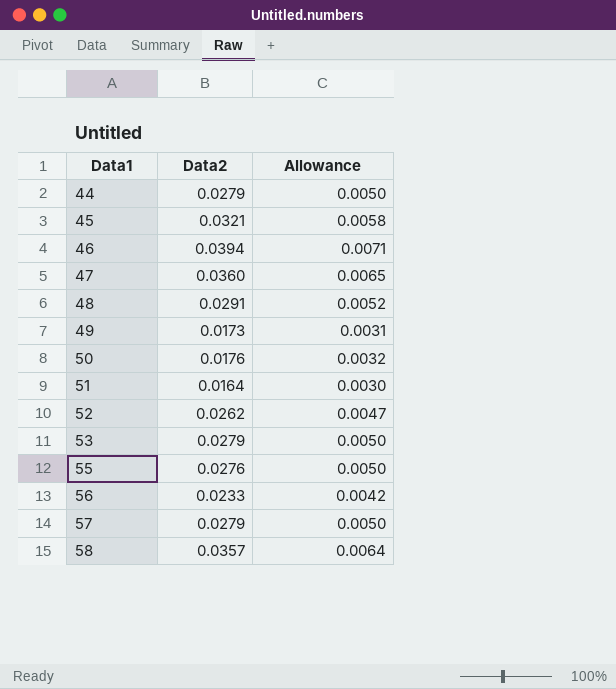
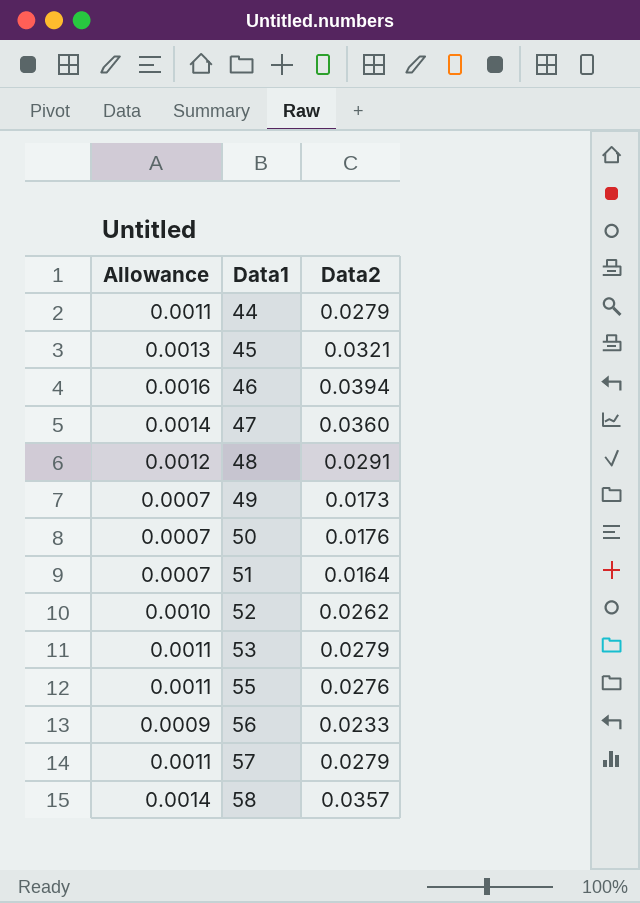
column Allowance | formula: [Data2] * 0.18 -> [Data2] * 0.04
column Allowance | position: 3 -> 1

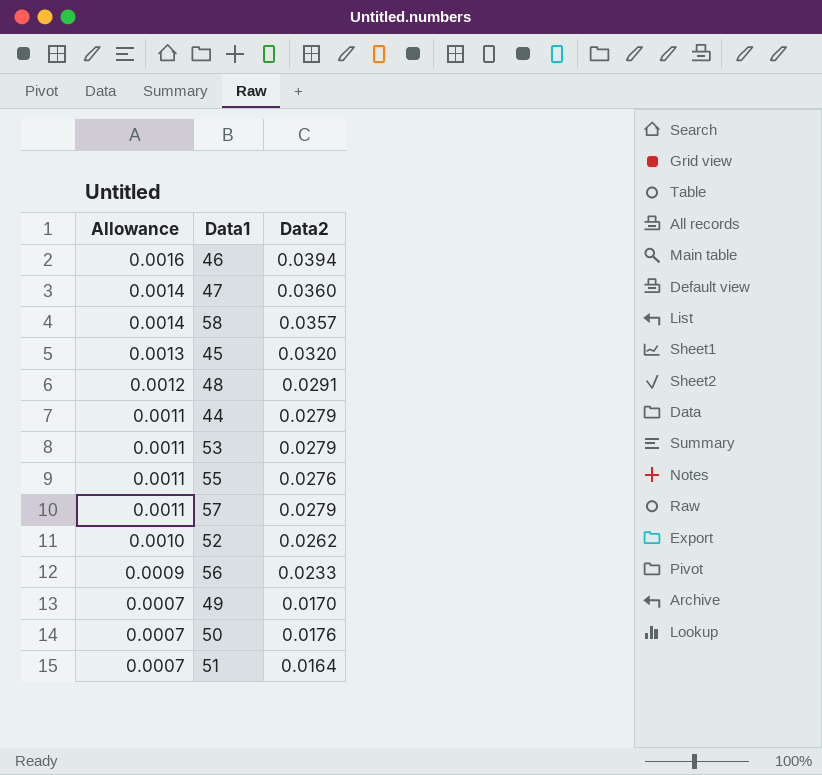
row order: Data1 ascending -> Allowance descending
45 | Data2: 0.0321 -> 0.0320
49 | Data2: 0.0173 -> 0.0170

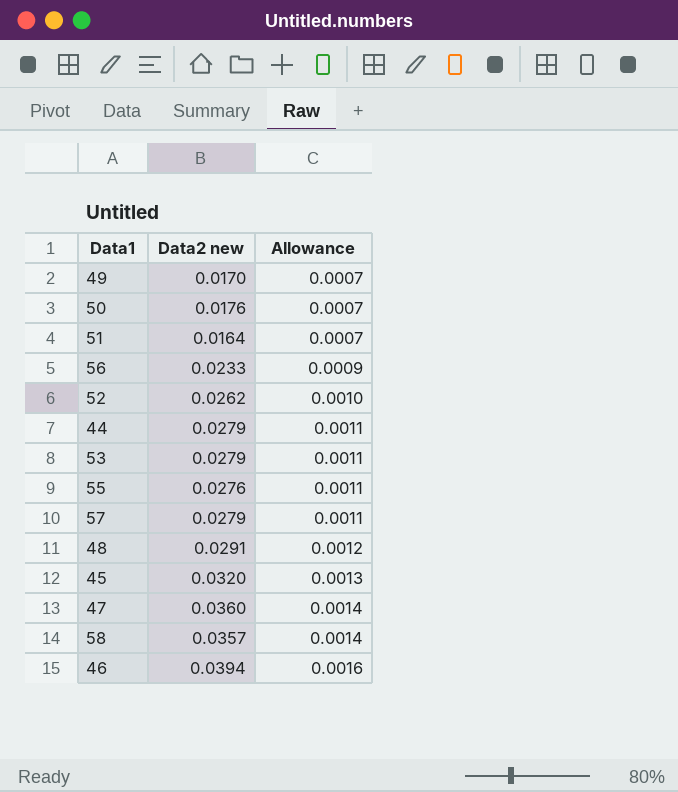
row order: Allowance descending -> Allowance ascending
column name: Data2 -> Data2 new
column Allowance | position: 1 -> 3

